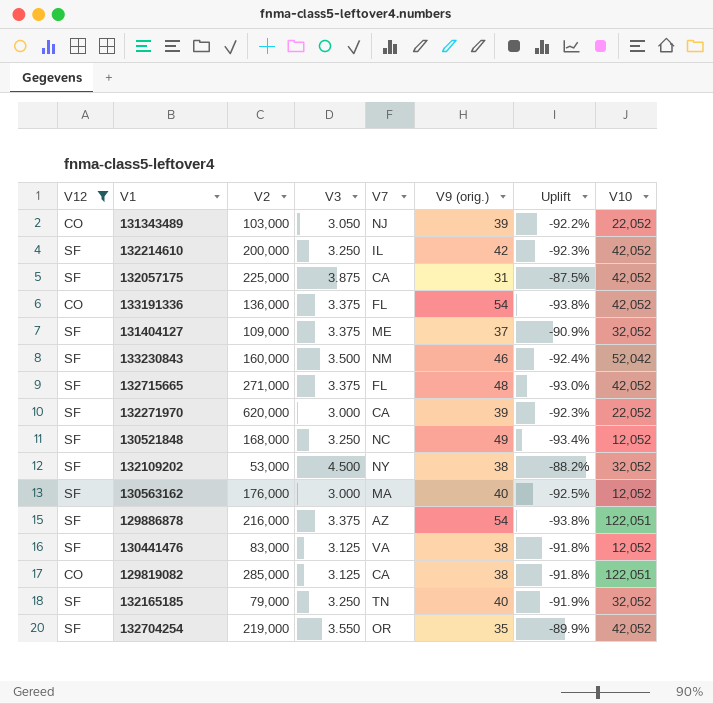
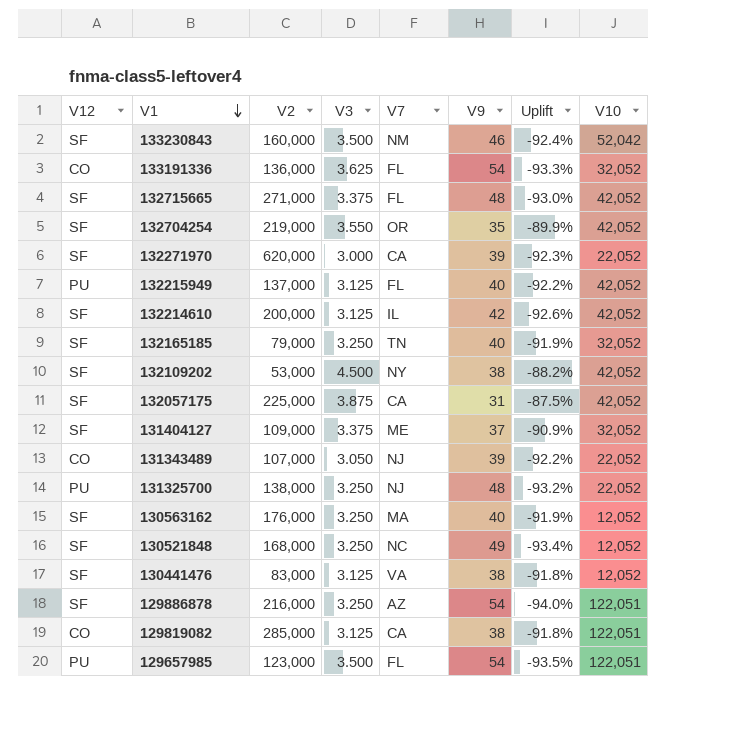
filter: V12 != PU -> none
row order: none -> V1 descending
column name: V9 (orig.) -> V9
133191336 | V3: 3.375 -> 3.625
133191336 | Uplift: -93.8% -> -93.3%
133191336 | V10: 42,052 -> 32,052
132214610 | V3: 3.250 -> 3.125
132214610 | Uplift: -92.3% -> -92.6%
132109202 | V10: 32,052 -> 42,052
131343489 | V2: 103,000 -> 107,000
130563162 | V3: 3.000 -> 3.250
130563162 | Uplift: -92.5% -> -91.9%
129886878 | V3: 3.375 -> 3.250
129886878 | Uplift: -93.8% -> -94.0%

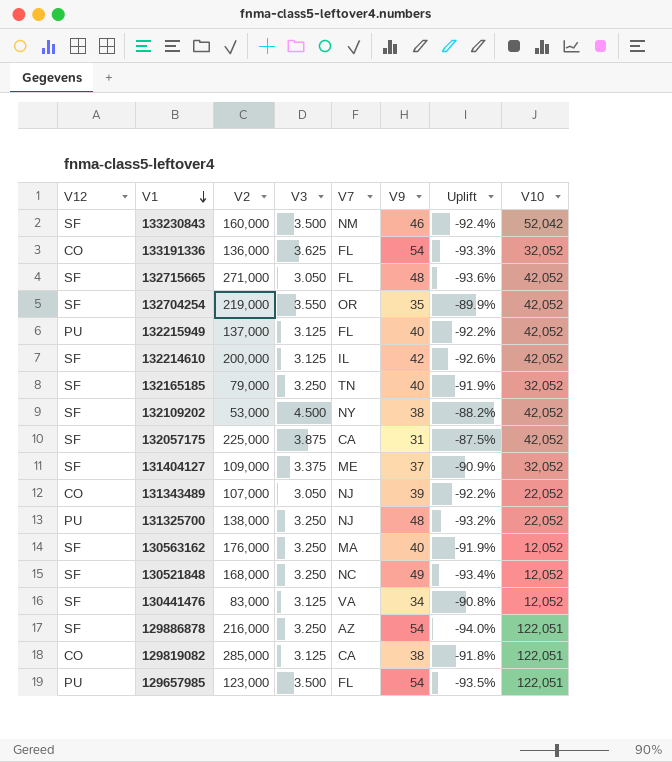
row 132271970: SF | 620,000 | 3.000 | CA | 39 | -92.3% | 22,052 -> none
132715665 | V3: 3.375 -> 3.050
132715665 | Uplift: -93.0% -> -93.6%
130441476 | V9: 38 -> 34
130441476 | Uplift: -91.8% -> -90.8%

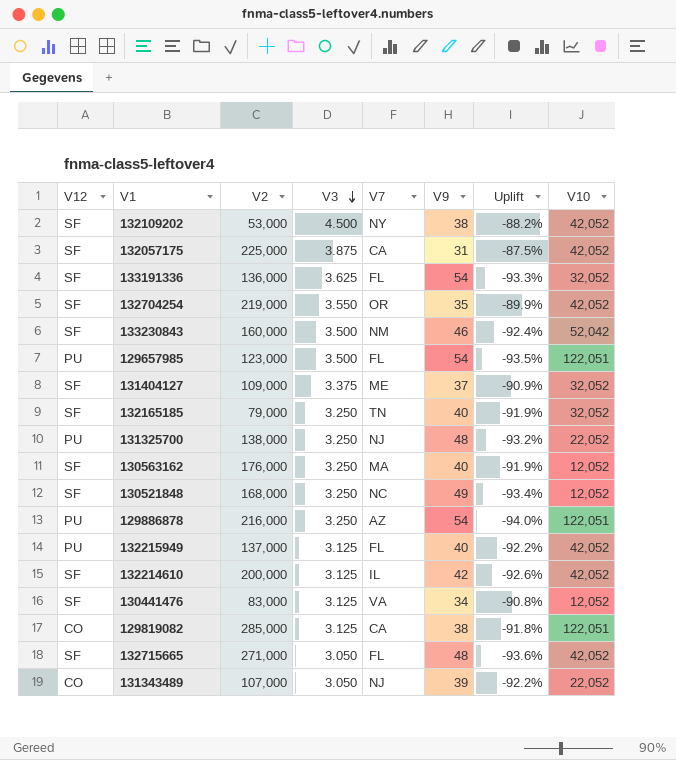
row order: V1 descending -> V3 descending
133191336 | V12: CO -> SF
129886878 | V12: SF -> PU

